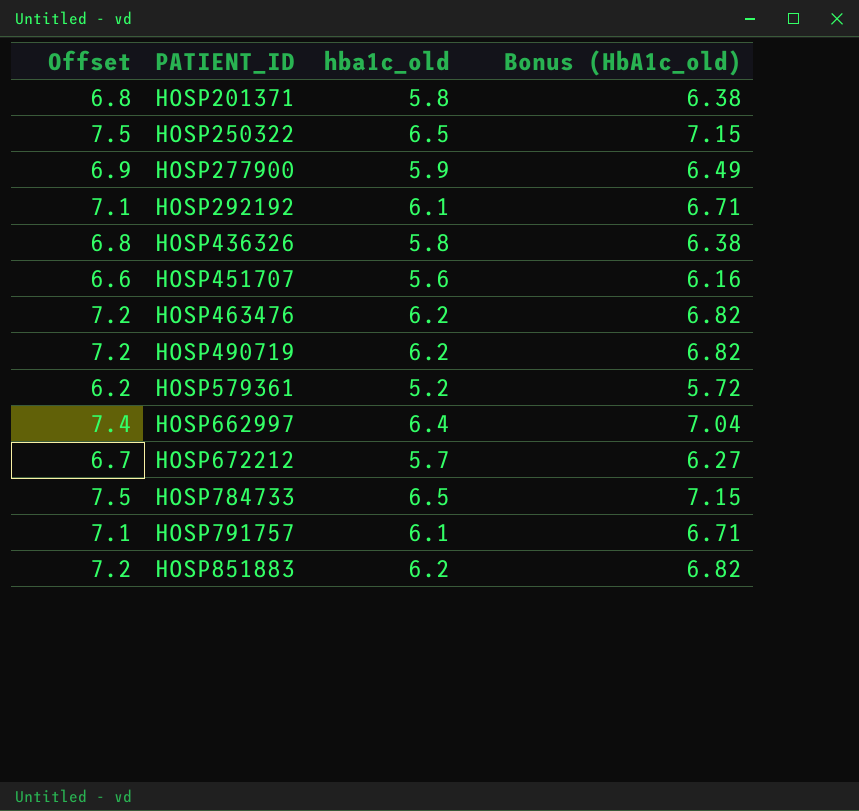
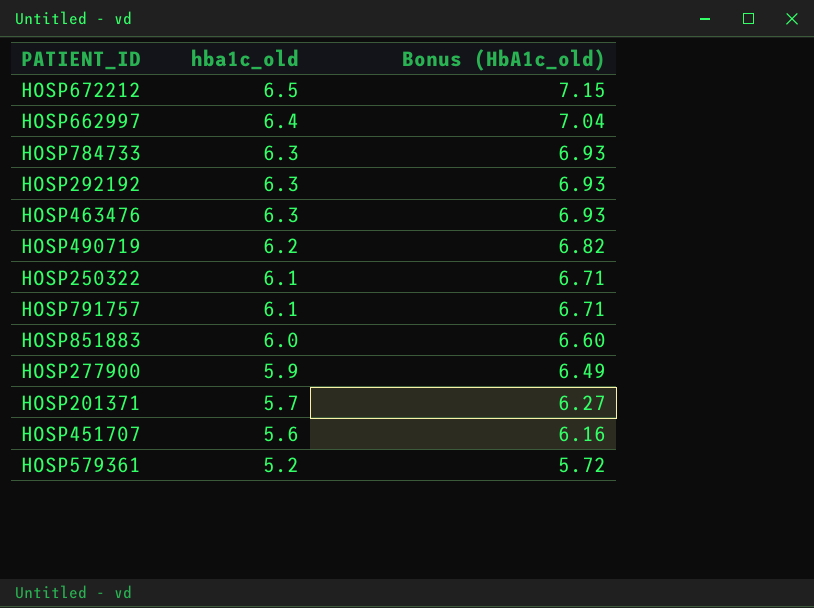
row order: PATIENT_ID ascending -> hba1c_old descending
column Offset | formula: [hba1c_old] + 1 -> none
row HOSP436326: 6.8 | 5.8 | 6.38 -> none
HOSP672212 | hba1c_old: 5.7 -> 6.5
HOSP672212 | Bonus (HbA1c_old): 6.27 -> 7.15
HOSP784733 | hba1c_old: 6.5 -> 6.3
HOSP784733 | Bonus (HbA1c_old): 7.15 -> 6.93
HOSP292192 | hba1c_old: 6.1 -> 6.3
HOSP292192 | Bonus (HbA1c_old): 6.71 -> 6.93
HOSP463476 | hba1c_old: 6.2 -> 6.3
HOSP463476 | Bonus (HbA1c_old): 6.82 -> 6.93
HOSP250322 | hba1c_old: 6.5 -> 6.1
HOSP250322 | Bonus (HbA1c_old): 7.15 -> 6.71
HOSP851883 | hba1c_old: 6.2 -> 6.0
HOSP851883 | Bonus (HbA1c_old): 6.82 -> 6.60
HOSP201371 | hba1c_old: 5.8 -> 5.7
HOSP201371 | Bonus (HbA1c_old): 6.38 -> 6.27

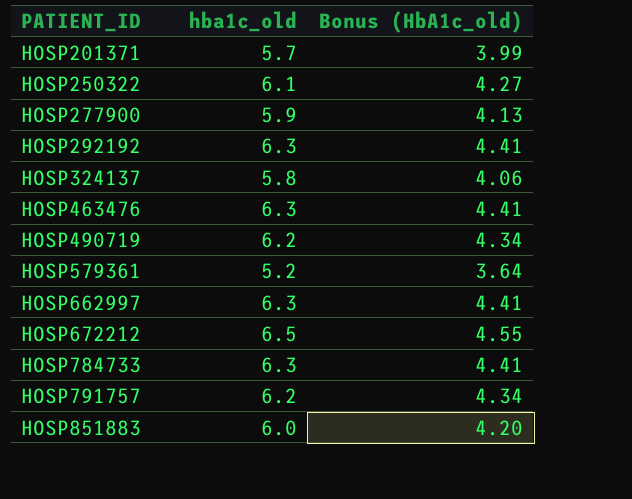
row order: hba1c_old descending -> PATIENT_ID ascending
column Bonus (HbA1c_old) | formula: [hba1c_old] * 1.1 -> [hba1c_old] * 0.7
row HOSP451707: 5.6 | 6.16 -> none
row HOSP324137: none -> 5.8 | 4.06
HOSP662997 | hba1c_old: 6.4 -> 6.3
HOSP791757 | hba1c_old: 6.1 -> 6.2

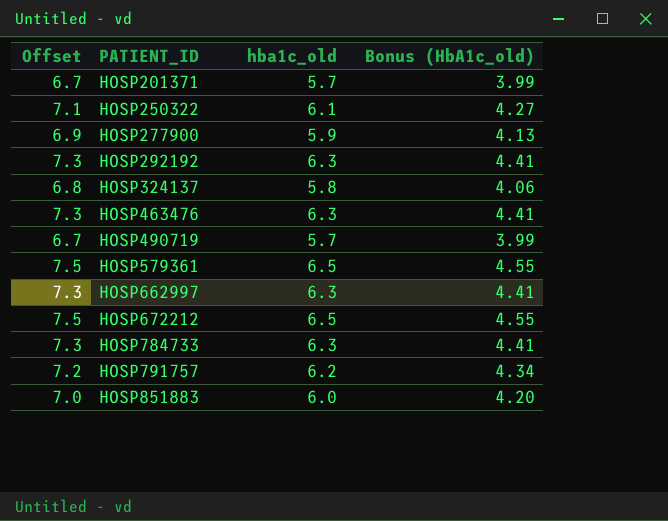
column Offset | formula: none -> [hba1c_old] + 1
HOSP490719 | hba1c_old: 6.2 -> 5.7
HOSP490719 | Bonus (HbA1c_old): 4.34 -> 3.99
HOSP579361 | hba1c_old: 5.2 -> 6.5
HOSP579361 | Bonus (HbA1c_old): 3.64 -> 4.55

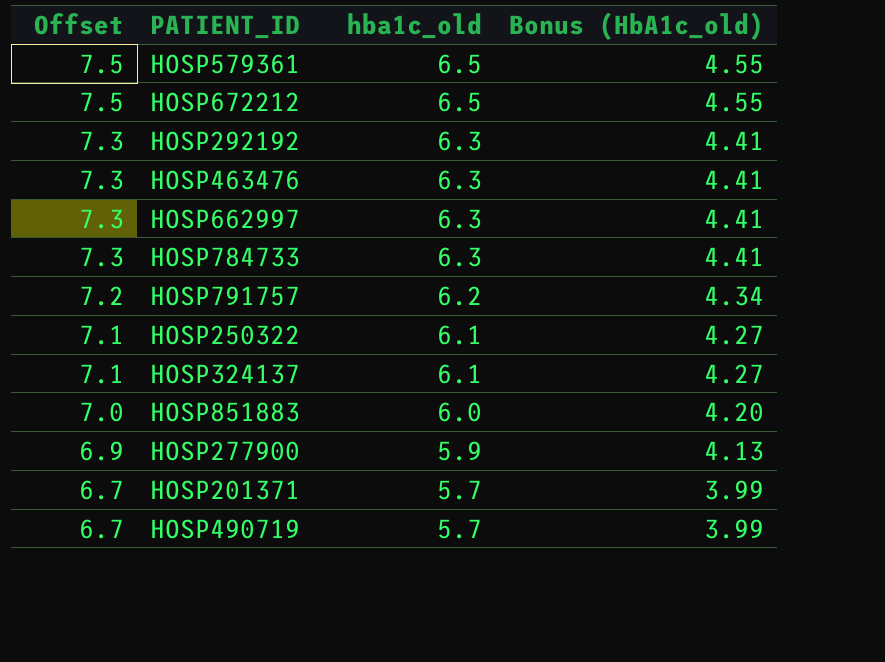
row order: PATIENT_ID ascending -> Offset descending
HOSP324137 | Offset: 6.8 -> 7.1
HOSP324137 | hba1c_old: 5.8 -> 6.1
HOSP324137 | Bonus (HbA1c_old): 4.06 -> 4.27

